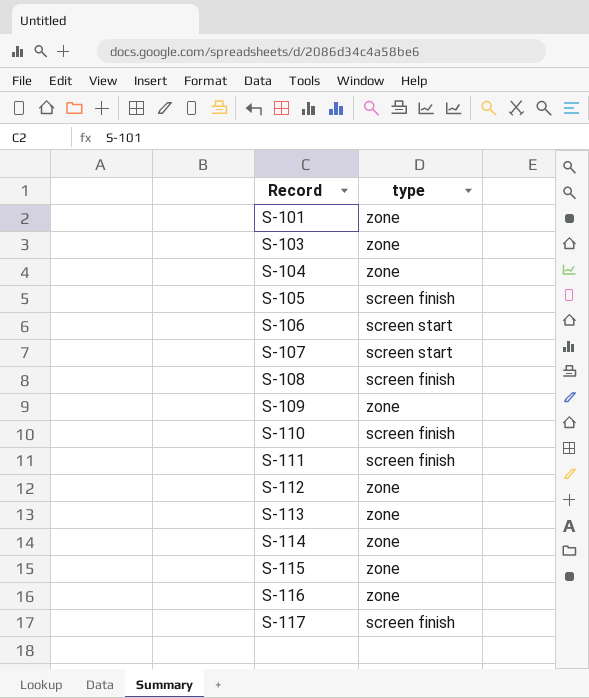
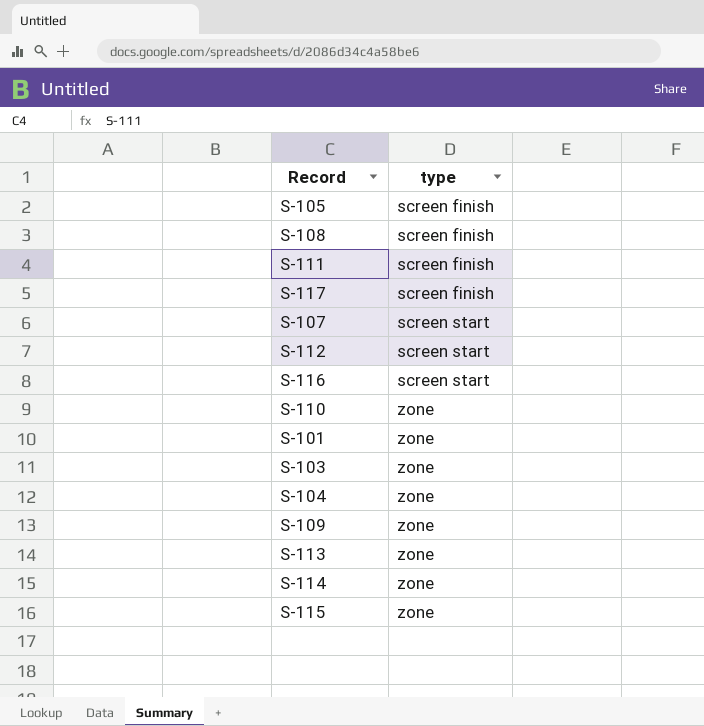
row order: Record ascending -> type ascending
row S-106: screen start -> none
S-112 | type: zone -> screen start
S-116 | type: zone -> screen start
S-110 | type: screen finish -> zone

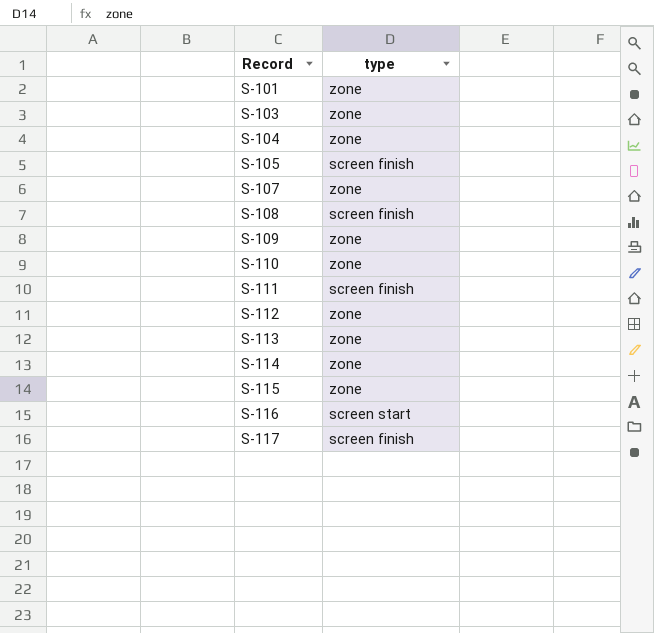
row order: type ascending -> Record ascending
S-107 | type: screen start -> zone
S-112 | type: screen start -> zone

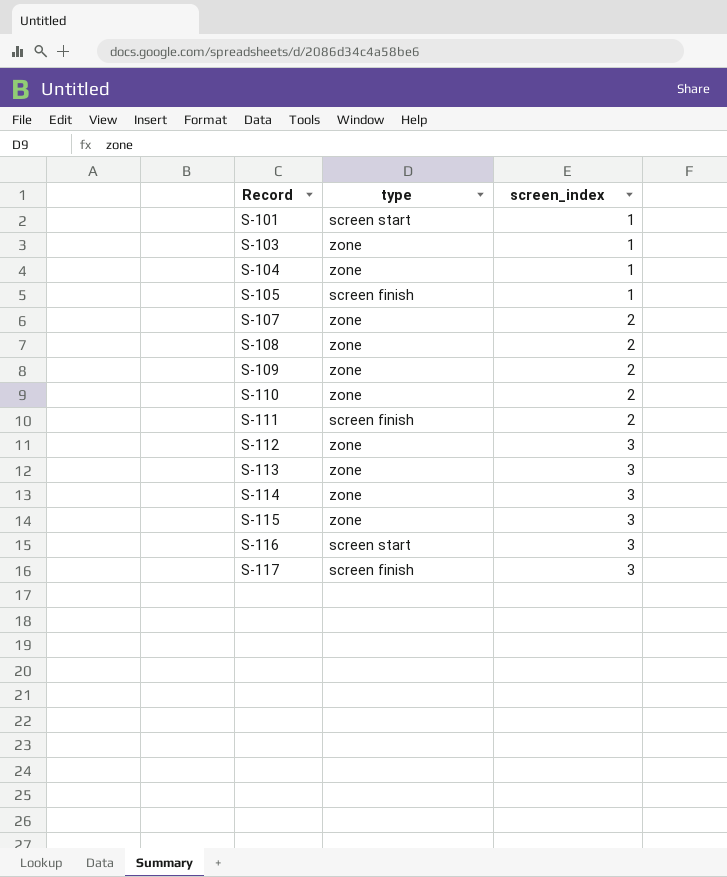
column screen_index | position: none -> 3
S-101 | type: zone -> screen start
S-108 | type: screen finish -> zone

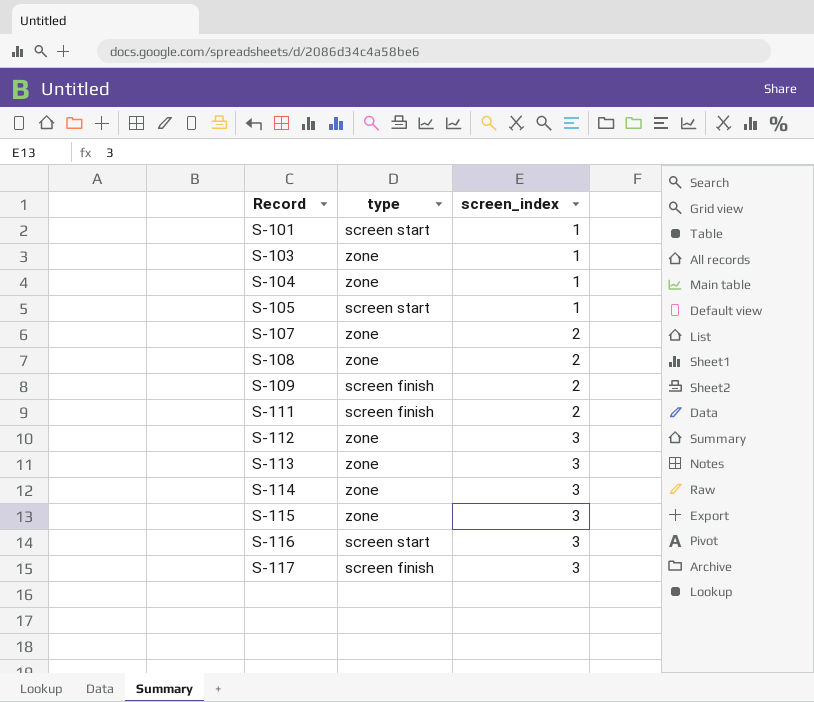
row S-110: zone | 2 -> none
S-105 | type: screen finish -> screen start
S-109 | type: zone -> screen finish

